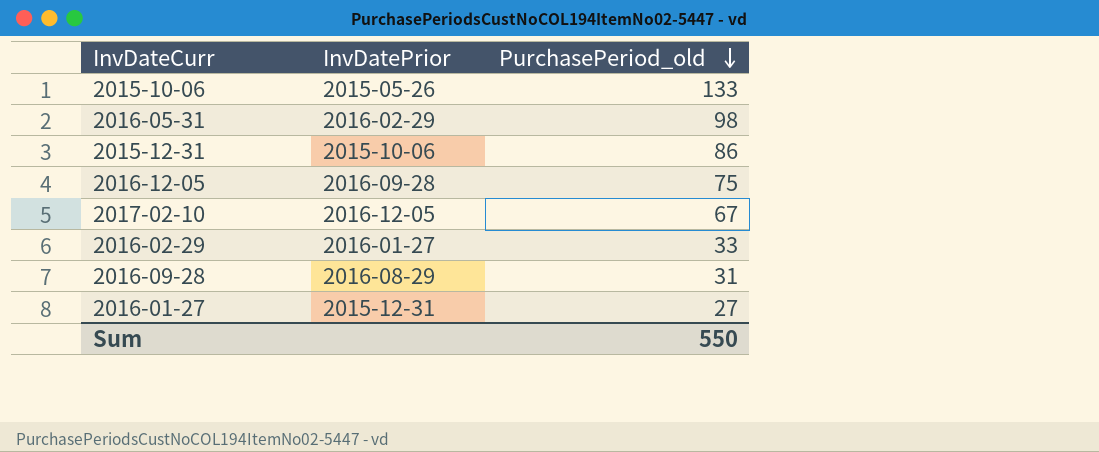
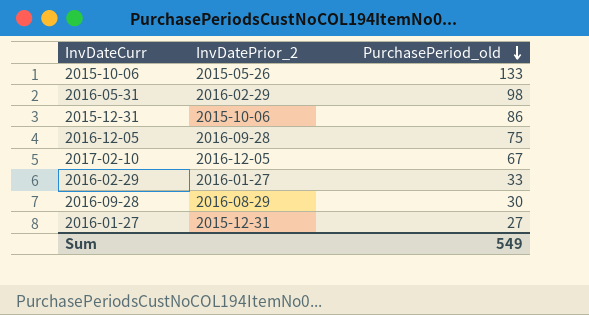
column name: InvDatePrior -> InvDatePrior_2
2016-09-28 | PurchasePeriod_old: 31 -> 30
Sum | PurchasePeriod_old: 550 -> 549

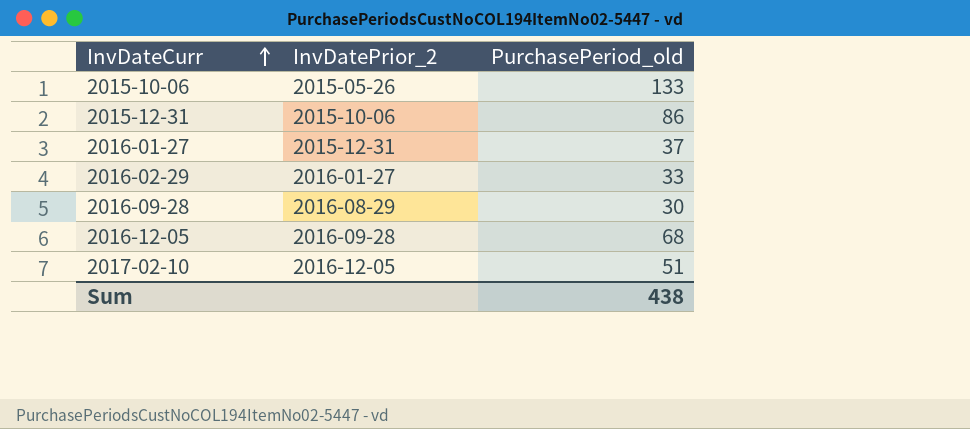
row order: PurchasePeriod_old descending -> InvDateCurr ascending
row 2016-05-31: 2016-02-29 | 98 -> none
2016-01-27 | PurchasePeriod_old: 27 -> 37
2016-12-05 | PurchasePeriod_old: 75 -> 68
2017-02-10 | PurchasePeriod_old: 67 -> 51
Sum | PurchasePeriod_old: 549 -> 438

